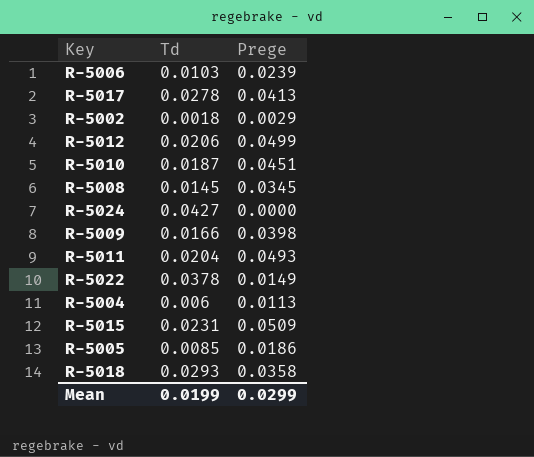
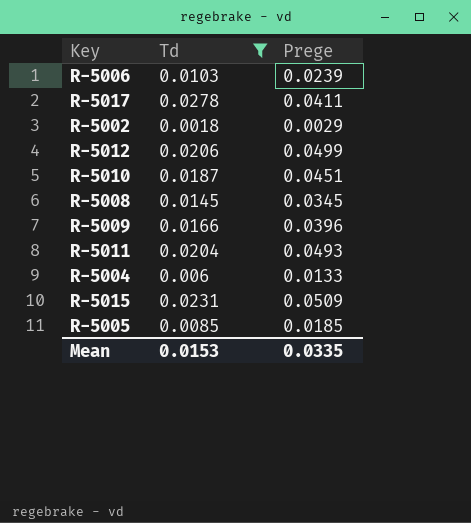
filter: none -> Td <= 0.0278
R-5017 | Prege: 0.0413 -> 0.0411
R-5009 | Prege: 0.0398 -> 0.0396
R-5004 | Prege: 0.0113 -> 0.0133
R-5005 | Prege: 0.0186 -> 0.0185
Mean | Td: 0.0199 -> 0.0153
Mean | Prege: 0.0299 -> 0.0335

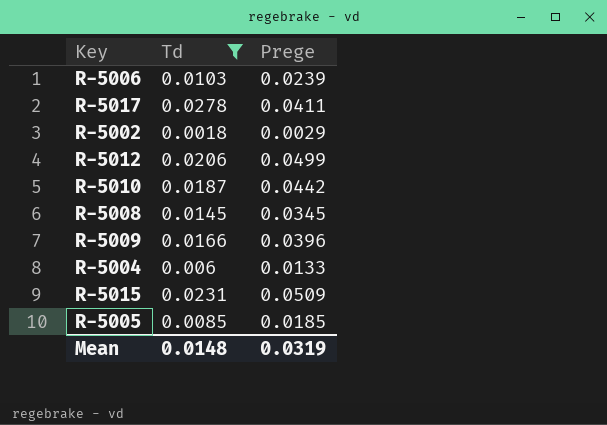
row R-5011: 0.0204 | 0.0493 -> none
R-5010 | Prege: 0.0451 -> 0.0442
Mean | Td: 0.0153 -> 0.0148
Mean | Prege: 0.0335 -> 0.0319

